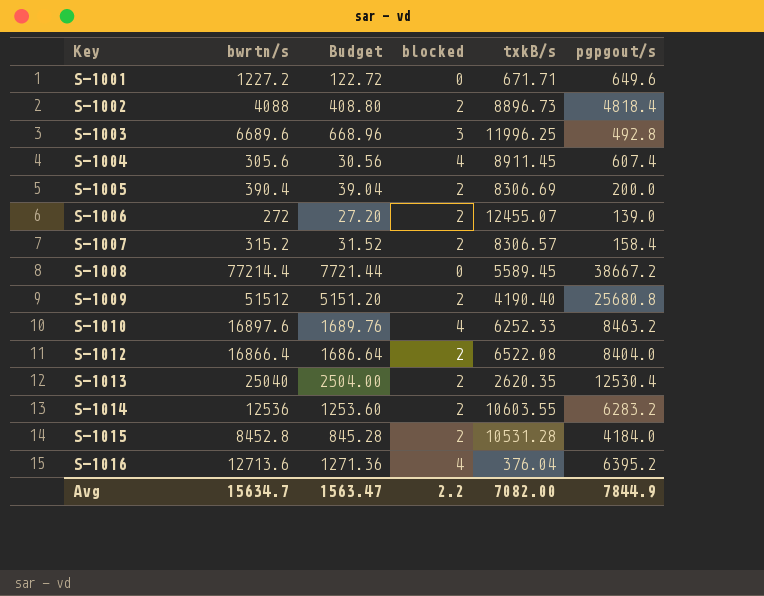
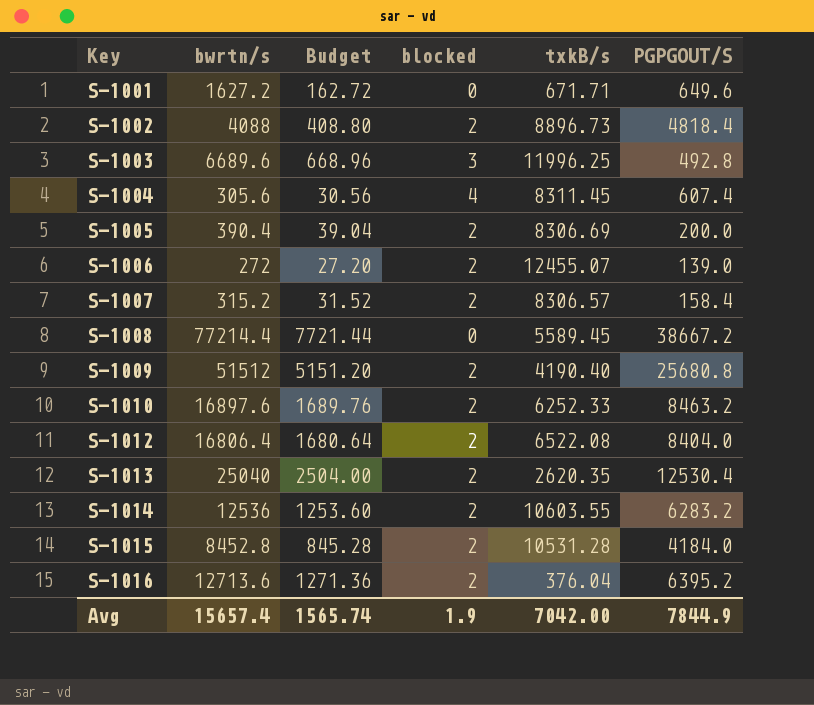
column name: pgpgout/s -> PGPGOUT/S
S-1001 | bwrtn/s: 1227.2 -> 1627.2
S-1001 | Budget: 122.72 -> 162.72
S-1004 | txkB/s: 8911.45 -> 8311.45
S-1010 | blocked: 4 -> 2
S-1012 | bwrtn/s: 16866.4 -> 16806.4
S-1012 | Budget: 1686.64 -> 1680.64
S-1016 | blocked: 4 -> 2
Avg | bwrtn/s: 15634.7 -> 15657.4
Avg | Budget: 1563.47 -> 1565.74
Avg | blocked: 2.2 -> 1.9
Avg | txkB/s: 7082.00 -> 7042.00

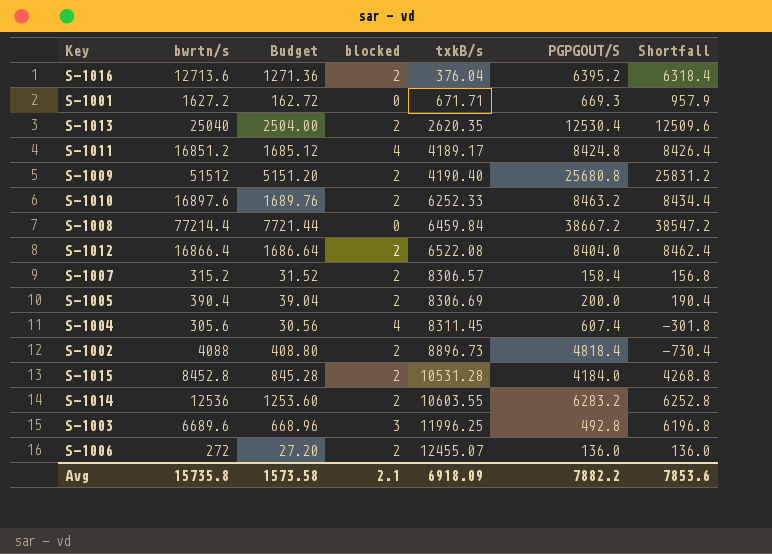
row order: Key ascending -> txkB/s ascending
column Shortfall | formula: none -> [bwrtn/s] - [PGPGOUT/S]
S-1001 | PGPGOUT/S: 649.6 -> 669.3
row S-1011: none -> 16851.2 | 1685.12 | 4 | 4189.17 | 8424.8 | 8426.4
S-1008 | txkB/s: 5589.45 -> 6459.84
S-1012 | bwrtn/s: 16806.4 -> 16866.4
S-1012 | Budget: 1680.64 -> 1686.64
S-1006 | PGPGOUT/S: 139.0 -> 136.0
Avg | bwrtn/s: 15657.4 -> 15735.8
Avg | Budget: 1565.74 -> 1573.58
Avg | blocked: 1.9 -> 2.1
Avg | txkB/s: 7042.00 -> 6918.09
Avg | PGPGOUT/S: 7844.9 -> 7882.2

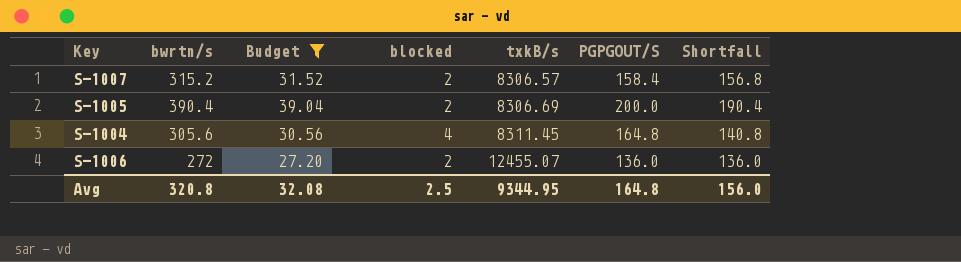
filter: none -> Budget <= 39.04
S-1004 | PGPGOUT/S: 607.4 -> 164.8
S-1004 | Shortfall: -301.8 -> 140.8
Avg | bwrtn/s: 15735.8 -> 320.8
Avg | Budget: 1573.58 -> 32.08
Avg | blocked: 2.1 -> 2.5
Avg | txkB/s: 6918.09 -> 9344.95
Avg | PGPGOUT/S: 7882.2 -> 164.8
Avg | Shortfall: 7853.6 -> 156.0

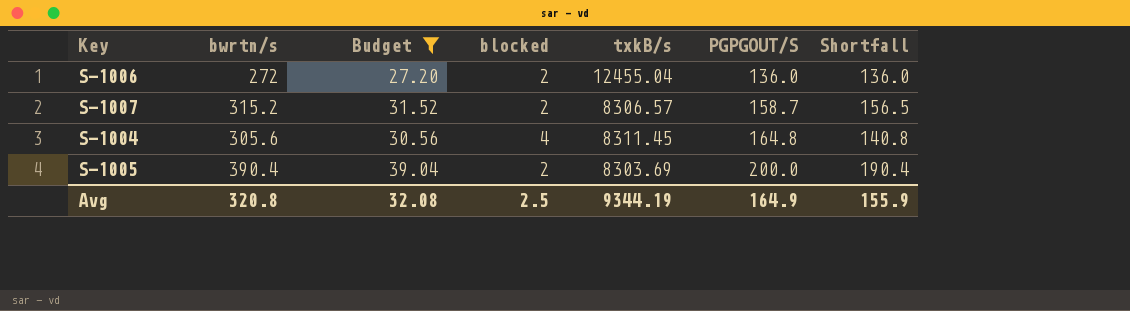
row order: txkB/s ascending -> PGPGOUT/S ascending
S-1006 | txkB/s: 12455.07 -> 12455.04
S-1007 | PGPGOUT/S: 158.4 -> 158.7
S-1007 | Shortfall: 156.8 -> 156.5
S-1005 | txkB/s: 8306.69 -> 8303.69
Avg | txkB/s: 9344.95 -> 9344.19
Avg | PGPGOUT/S: 164.8 -> 164.9
Avg | Shortfall: 156.0 -> 155.9

